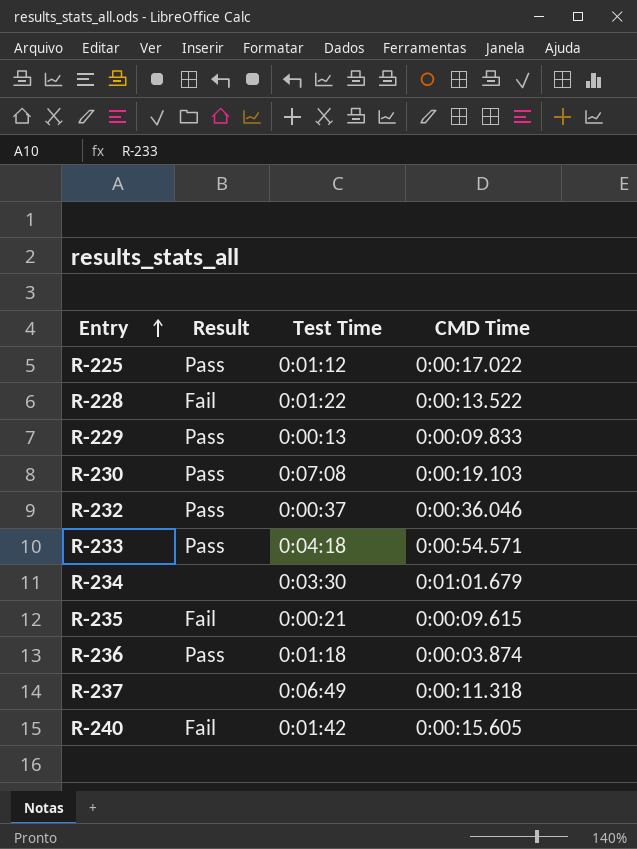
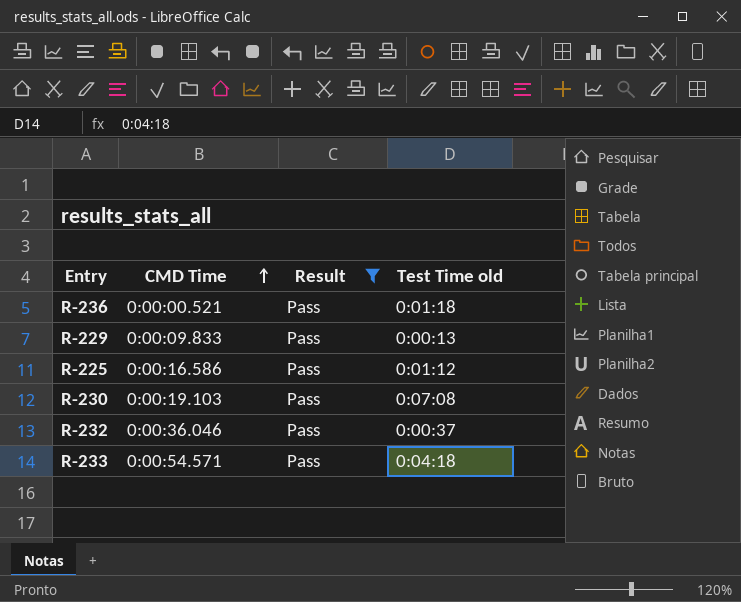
filter: none -> Result = Pass
row order: Entry ascending -> CMD Time ascending
column CMD Time | position: 4 -> 2
column name: Test Time -> Test Time old
R-236 | CMD Time: 0:00:03.874 -> 0:00:00.521
R-225 | CMD Time: 0:00:17.022 -> 0:00:16.586

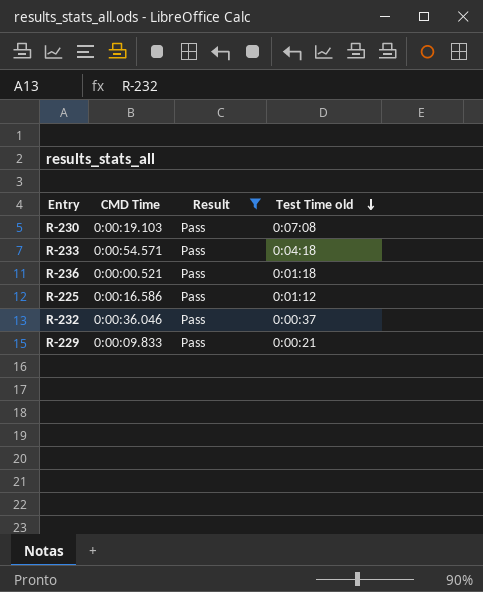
row order: CMD Time ascending -> Test Time old descending
R-229 | Test Time old: 0:00:13 -> 0:00:21

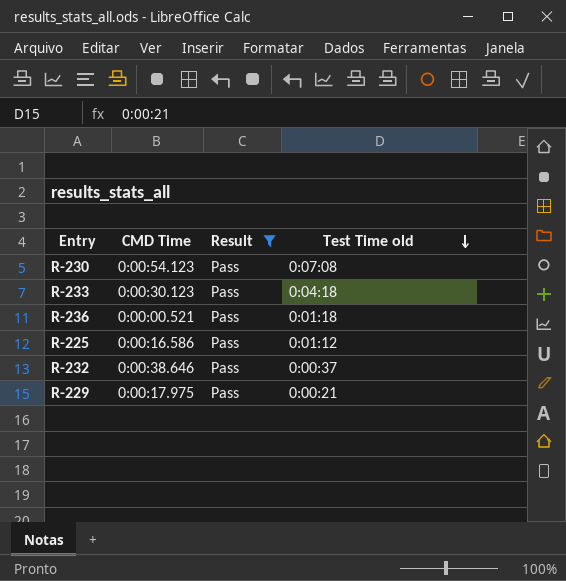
R-230 | CMD Time: 0:00:19.103 -> 0:00:54.123
R-233 | CMD Time: 0:00:54.571 -> 0:00:30.123
R-232 | CMD Time: 0:00:36.046 -> 0:00:38.646
R-229 | CMD Time: 0:00:09.833 -> 0:00:17.975

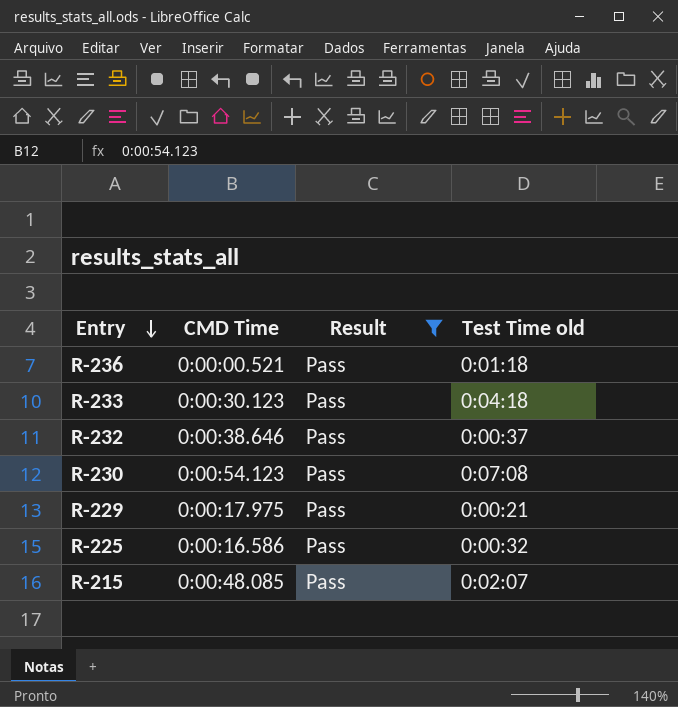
row order: Test Time old descending -> Entry descending
R-225 | Test Time old: 0:01:12 -> 0:00:32
row R-215: none -> 0:00:48.085 | Pass | 0:02:07

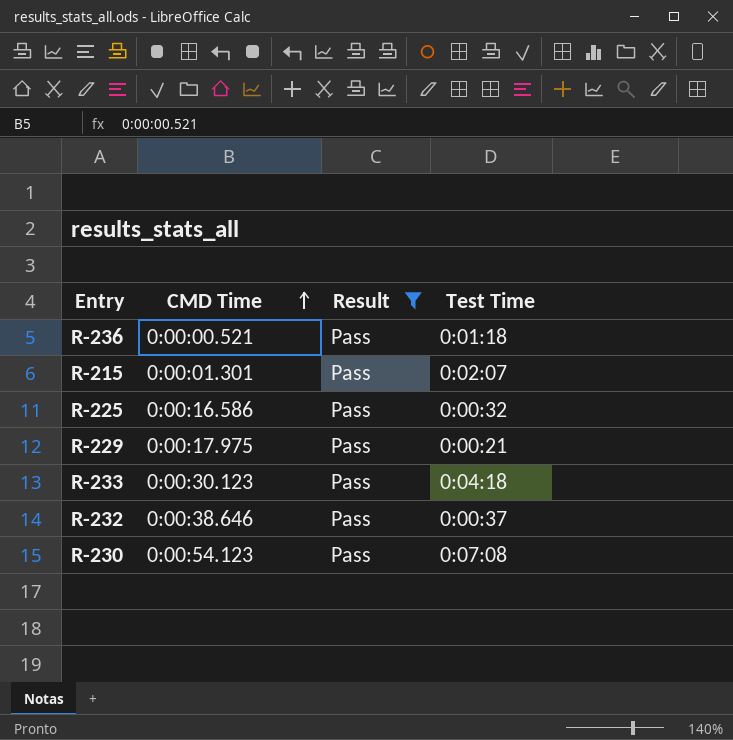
row order: Entry descending -> CMD Time ascending
column name: Test Time old -> Test Time
R-215 | CMD Time: 0:00:48.085 -> 0:00:01.301

